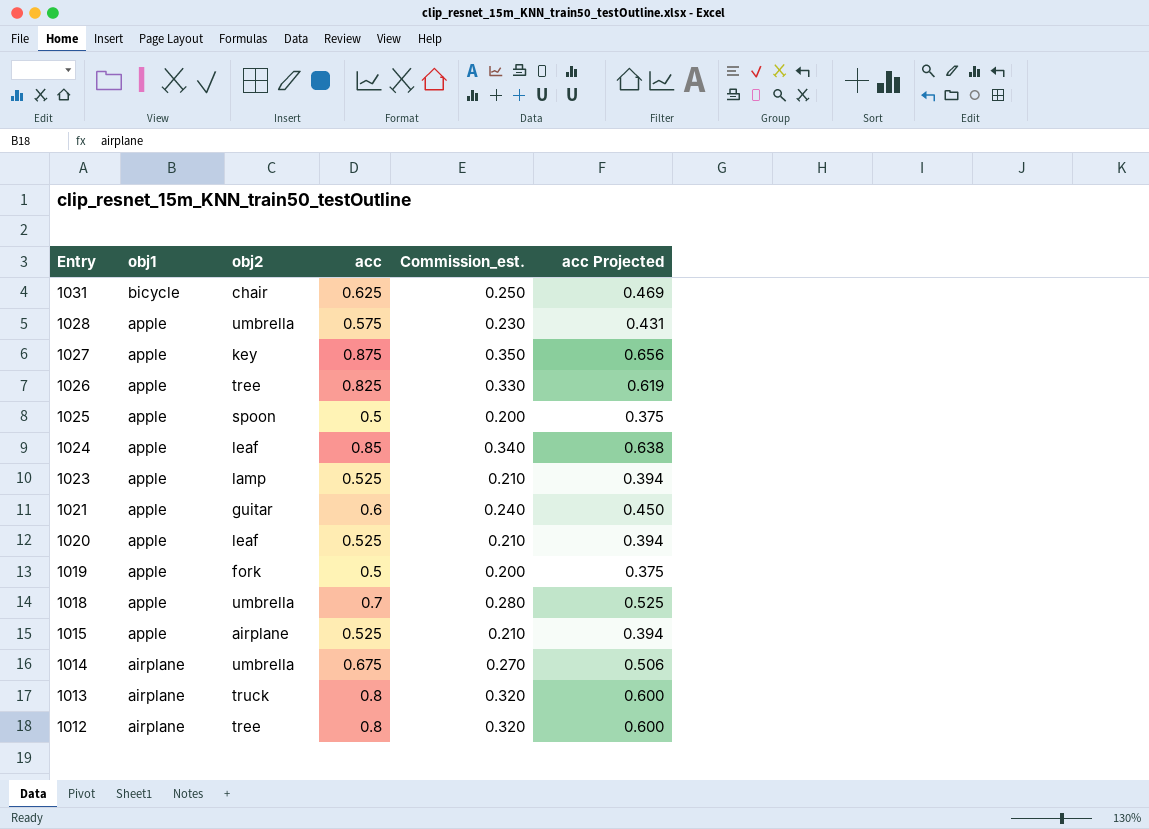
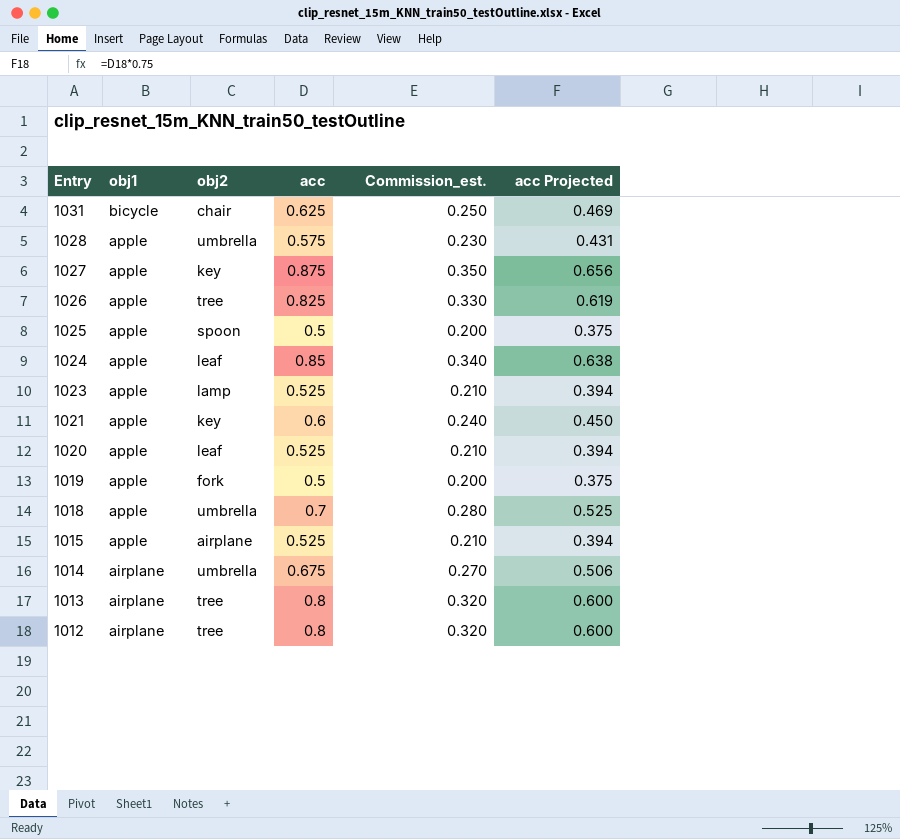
1021 | obj2: guitar -> key
1013 | obj2: truck -> tree

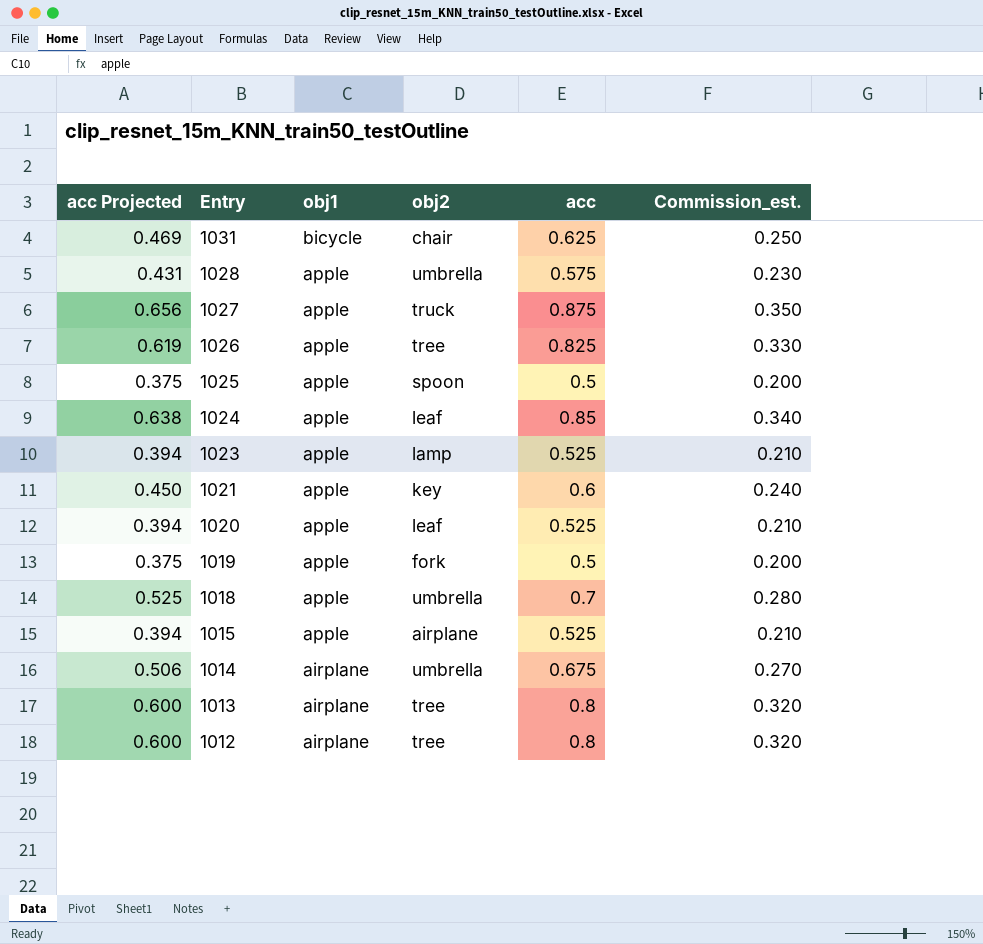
column acc Projected | position: 6 -> 1
1027 | obj2: key -> truck

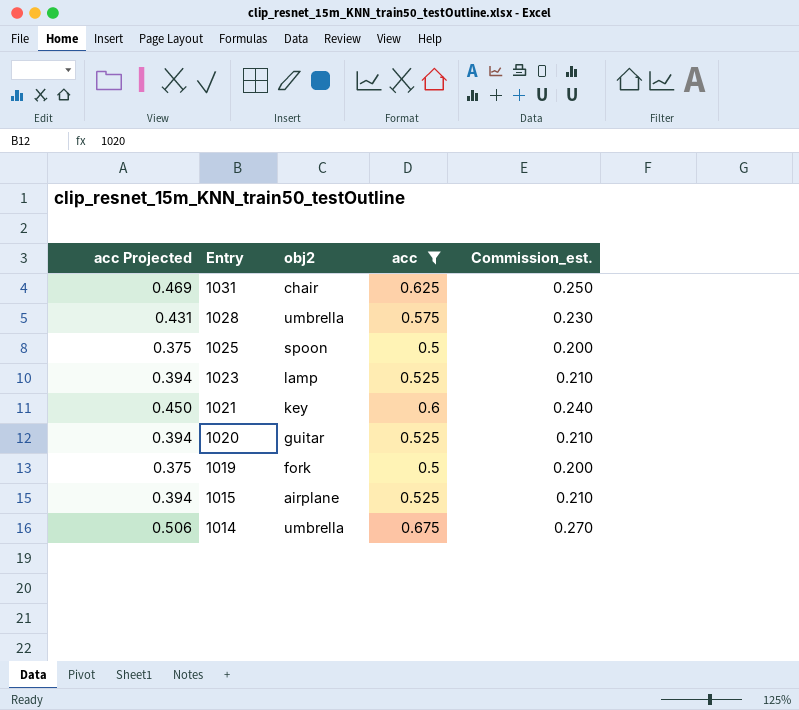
filter: none -> acc <= 0.675
column obj1 | position: 3 -> none
1020 | obj2: leaf -> guitar

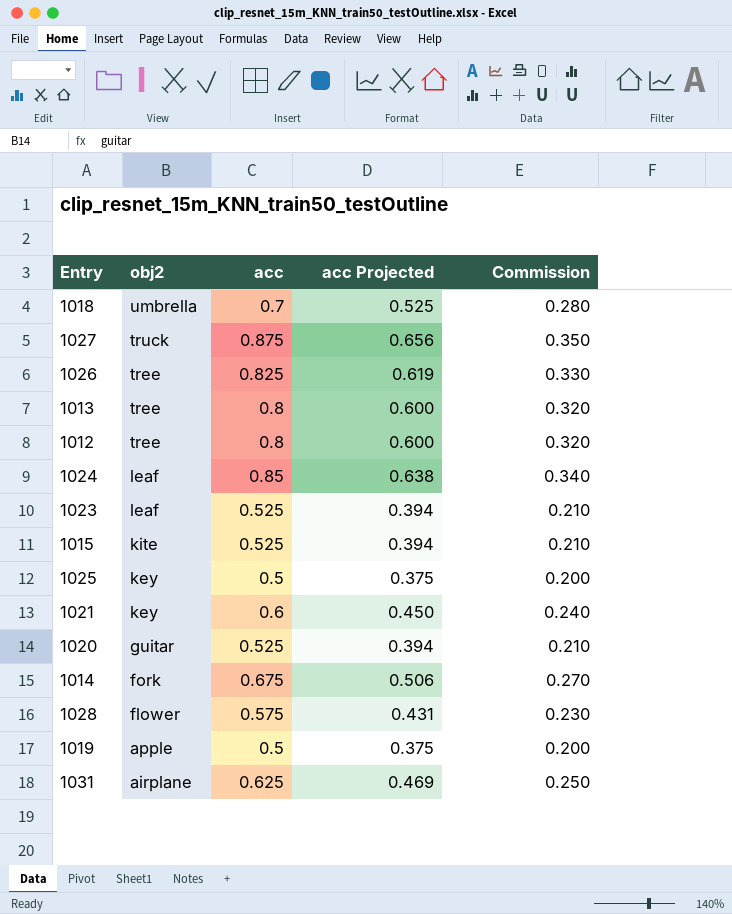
filter: acc <= 0.675 -> none
row order: Entry descending -> obj2 descending
column acc Projected | position: 1 -> 4
column name: Commission_est. -> Commission
1023 | obj2: lamp -> leaf
1015 | obj2: airplane -> kite
1025 | obj2: spoon -> key
1014 | obj2: umbrella -> fork
1028 | obj2: umbrella -> flower
1019 | obj2: fork -> apple
1031 | obj2: chair -> airplane

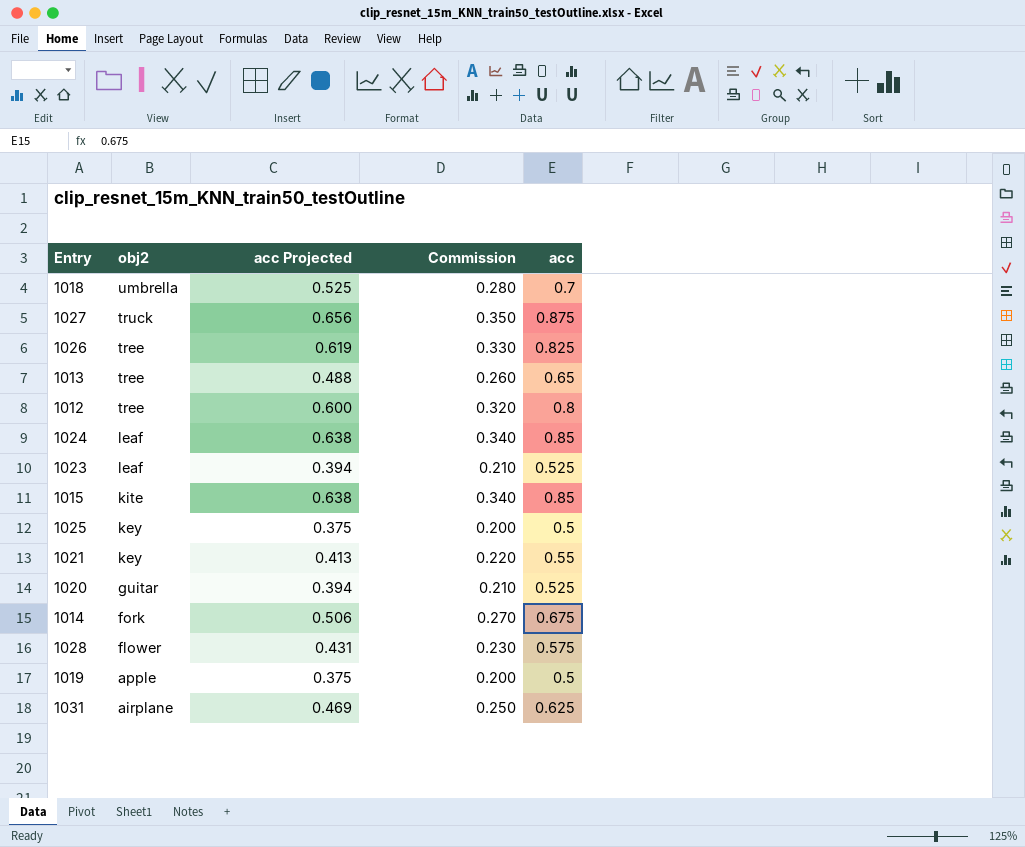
column acc | position: 3 -> 5
1013 | acc Projected: 0.600 -> 0.488
1013 | Commission: 0.320 -> 0.260
1013 | acc: 0.8 -> 0.65
1015 | acc Projected: 0.394 -> 0.638
1015 | Commission: 0.210 -> 0.340
1015 | acc: 0.525 -> 0.85
1021 | acc Projected: 0.450 -> 0.413
1021 | Commission: 0.240 -> 0.220
1021 | acc: 0.6 -> 0.55

